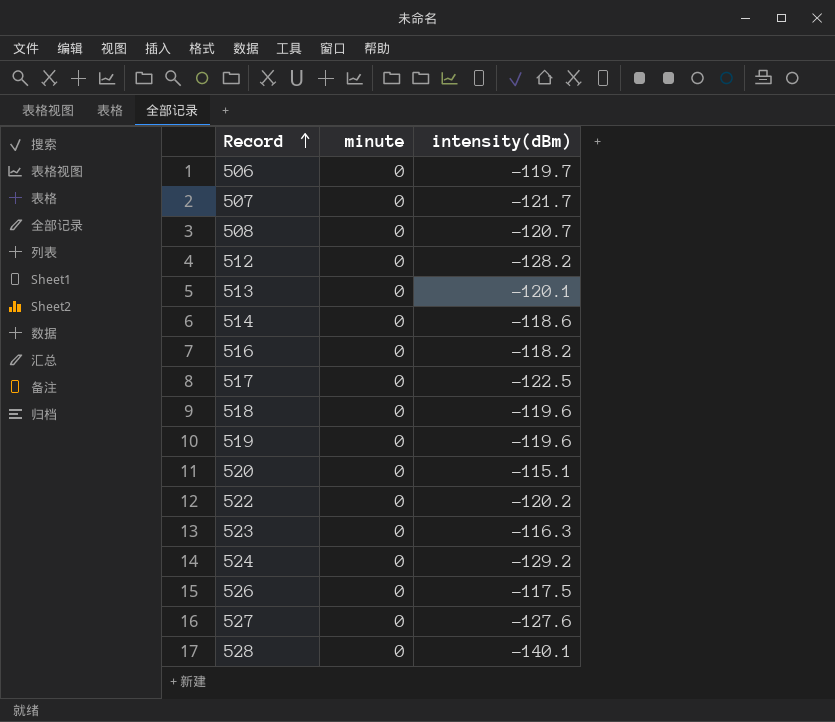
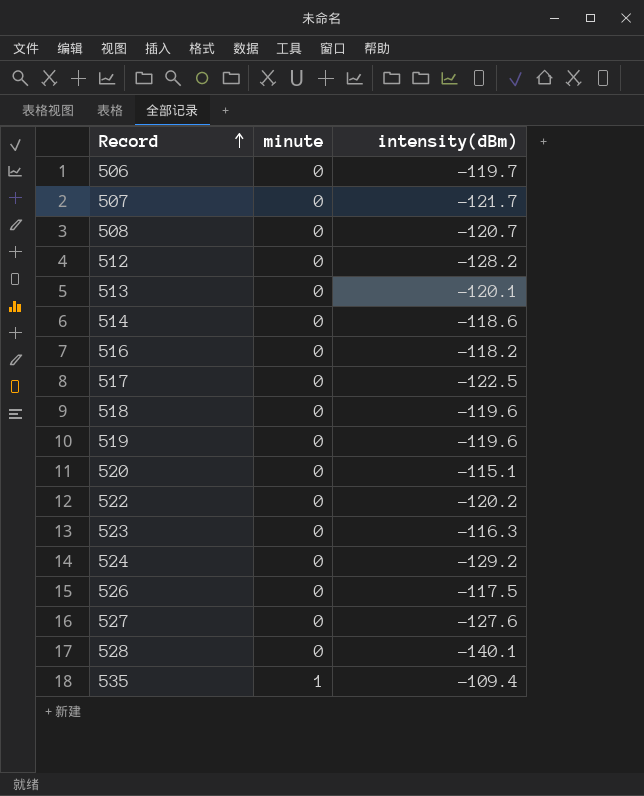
row 535: none -> 1 | -109.4

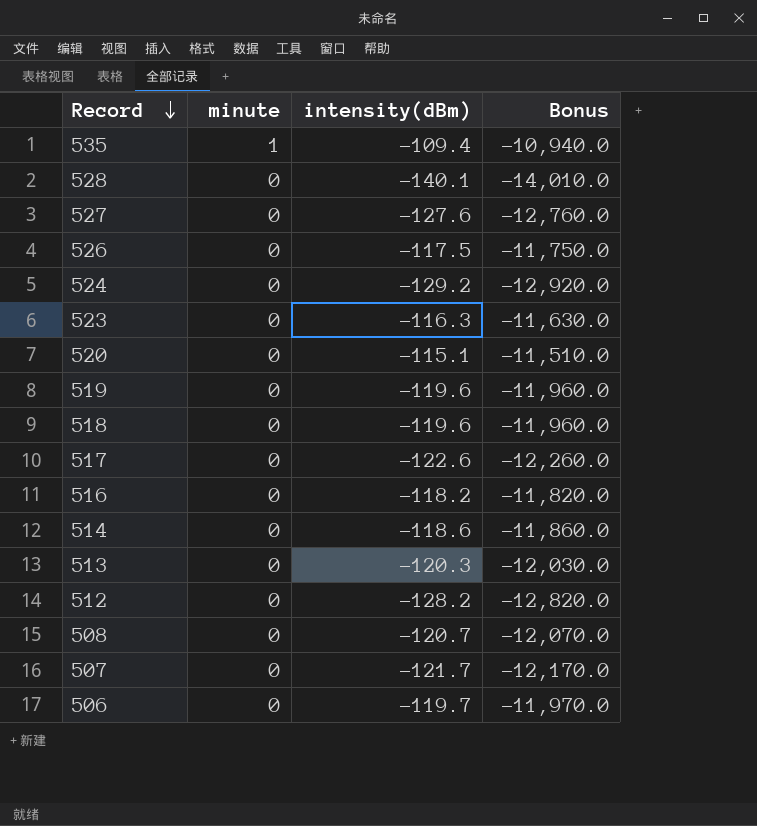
row order: Record ascending -> Record descending
column Bonus | formula: none -> [intensity(dBm)] * 100
row 522: 0 | -120.2 -> none
517 | intensity(dBm): -122.5 -> -122.6
513 | intensity(dBm): -120.1 -> -120.3

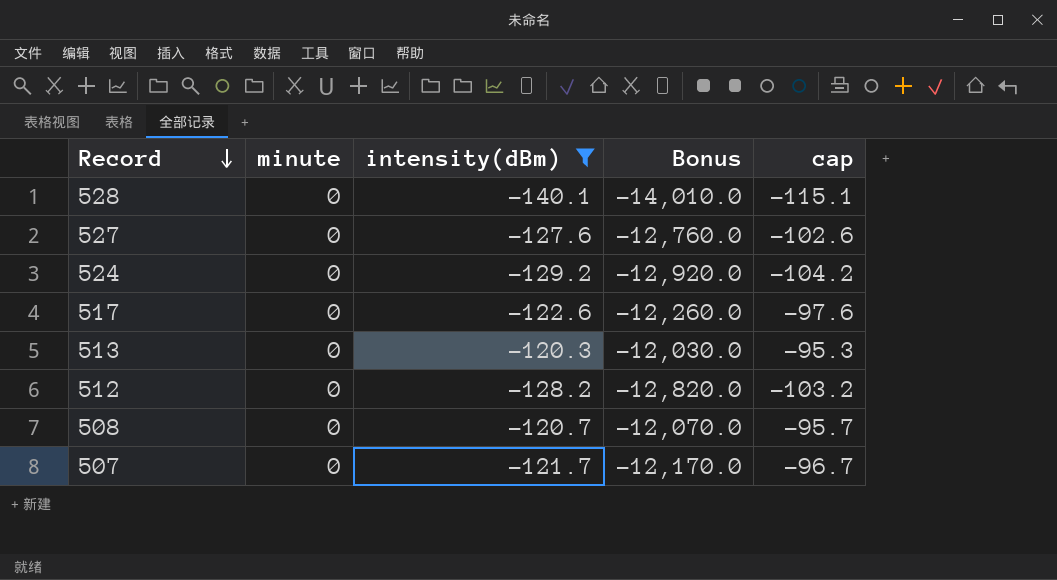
filter: none -> intensity(dBm) <= -120.3
column cap | formula: none -> [intensity(dBm)] + 25

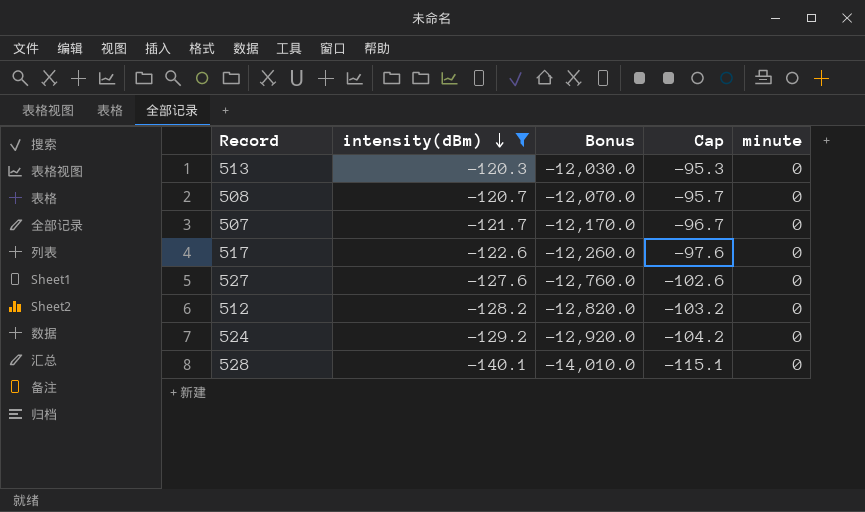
row order: Record descending -> intensity(dBm) descending
column name: cap -> Cap
column minute | position: 2 -> 5

